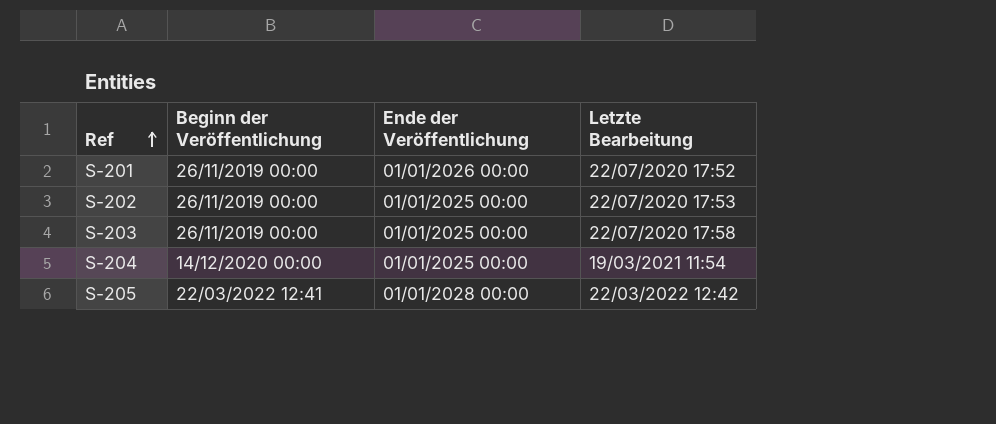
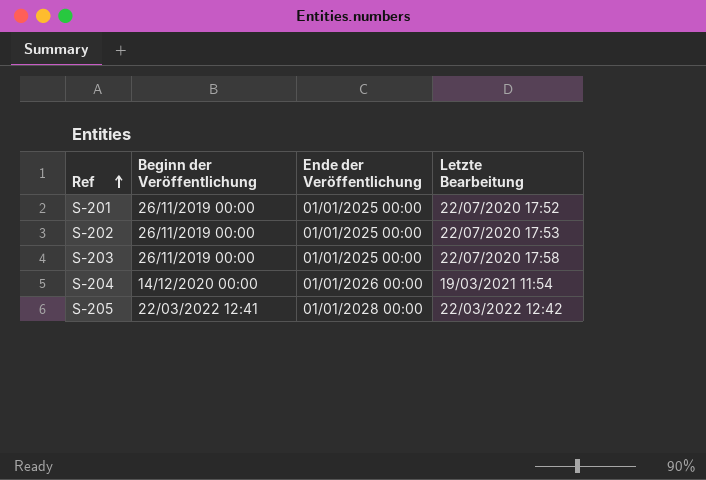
S-201 | Ende der Veröffentlichung: 01/01/2026 00:00 -> 01/01/2025 00:00
S-204 | Ende der Veröffentlichung: 01/01/2025 00:00 -> 01/01/2026 00:00

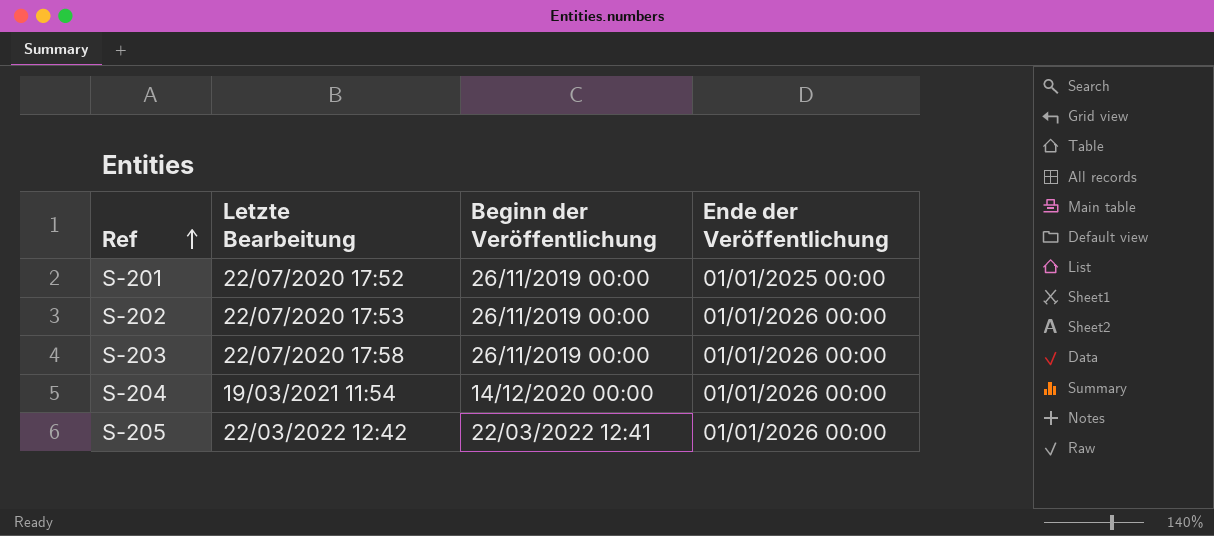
column Letzte Bearbeitung | position: 4 -> 2
S-202 | Ende der Veröffentlichung: 01/01/2025 00:00 -> 01/01/2026 00:00
S-203 | Ende der Veröffentlichung: 01/01/2025 00:00 -> 01/01/2026 00:00
S-205 | Ende der Veröffentlichung: 01/01/2028 00:00 -> 01/01/2026 00:00

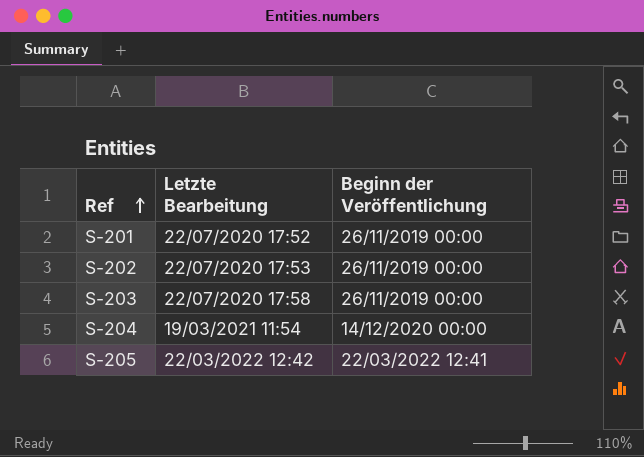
column Ende der Veröffentlichung | position: 4 -> none

